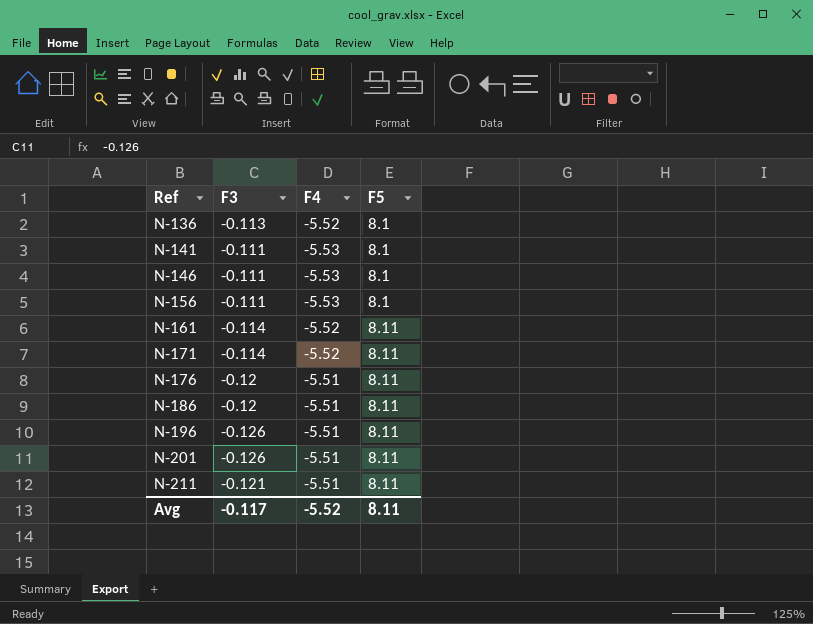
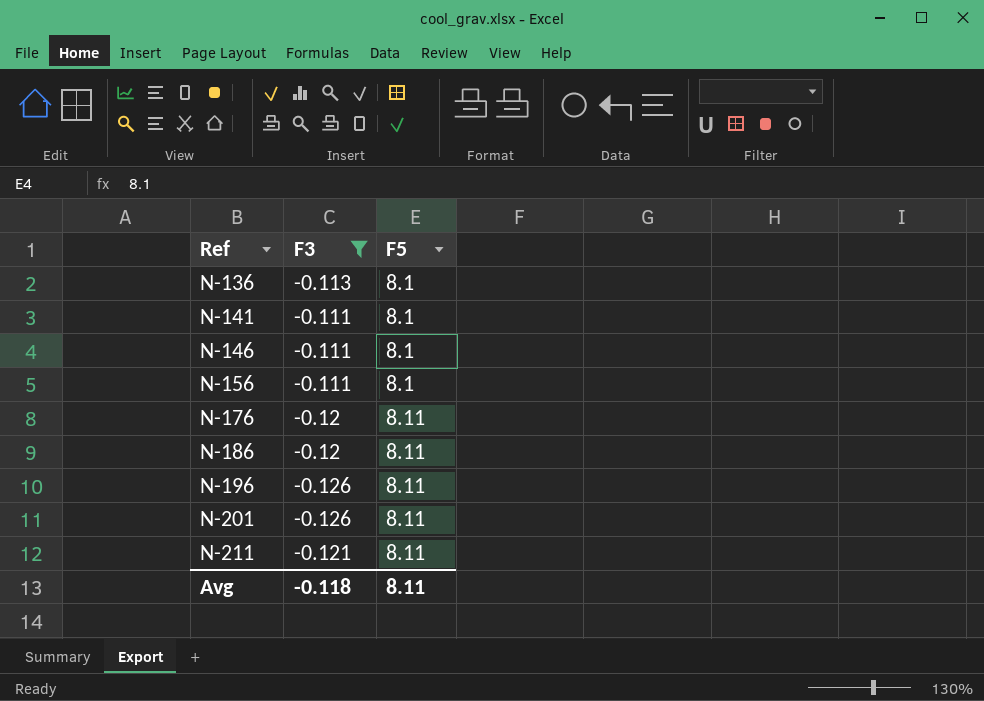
filter: none -> F3 != -0.114
column F4 | position: 3 -> none
Avg | F3: -0.117 -> -0.118

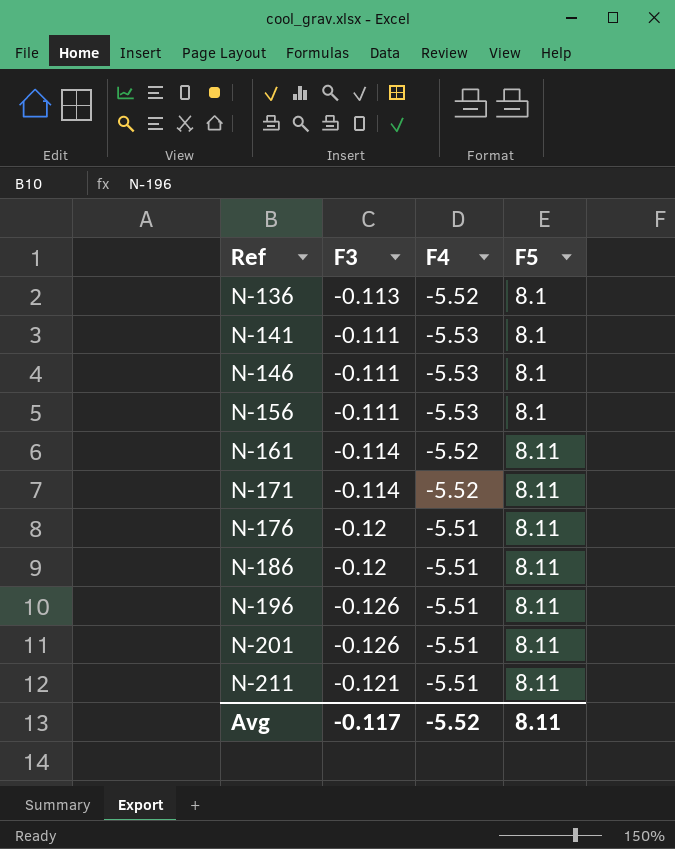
filter: F3 != -0.114 -> none
column F4 | position: none -> 3
Avg | F3: -0.118 -> -0.117

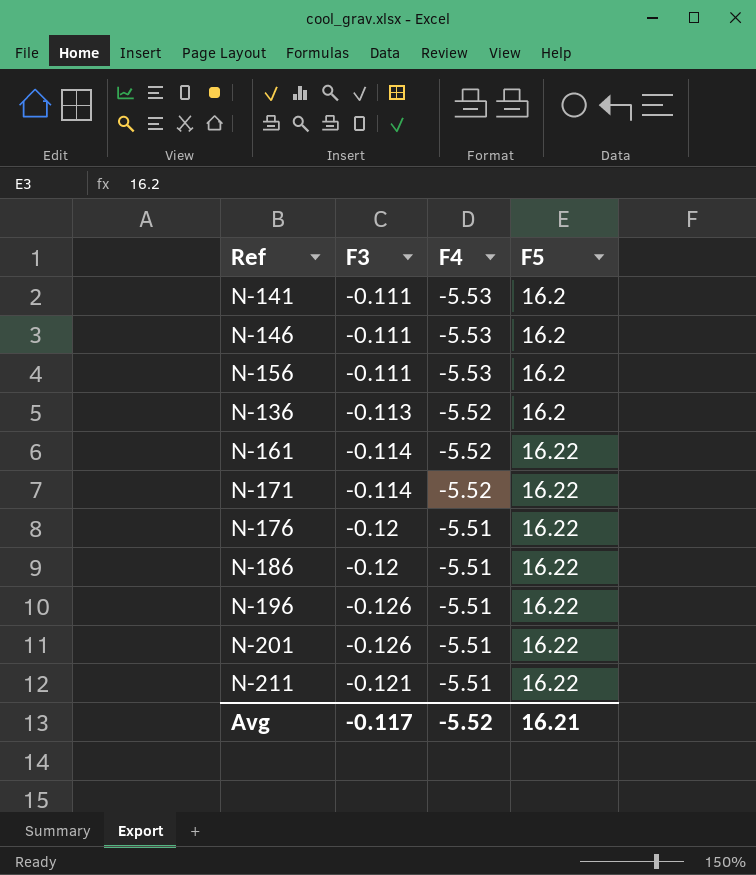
row order: Ref ascending -> F4 ascending
N-141 | F5: 8.1 -> 16.2
N-146 | F5: 8.1 -> 16.2
N-156 | F5: 8.1 -> 16.2
N-136 | F5: 8.1 -> 16.2
N-161 | F5: 8.11 -> 16.22
N-171 | F5: 8.11 -> 16.22
N-176 | F5: 8.11 -> 16.22
N-186 | F5: 8.11 -> 16.22
N-196 | F5: 8.11 -> 16.22
N-201 | F5: 8.11 -> 16.22
N-211 | F5: 8.11 -> 16.22
Avg | F5: 8.11 -> 16.21

